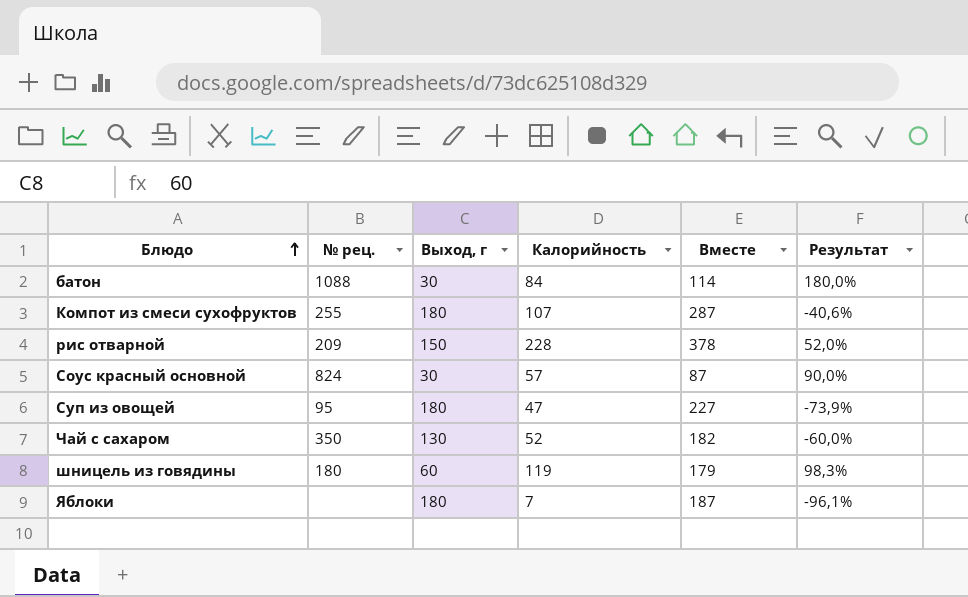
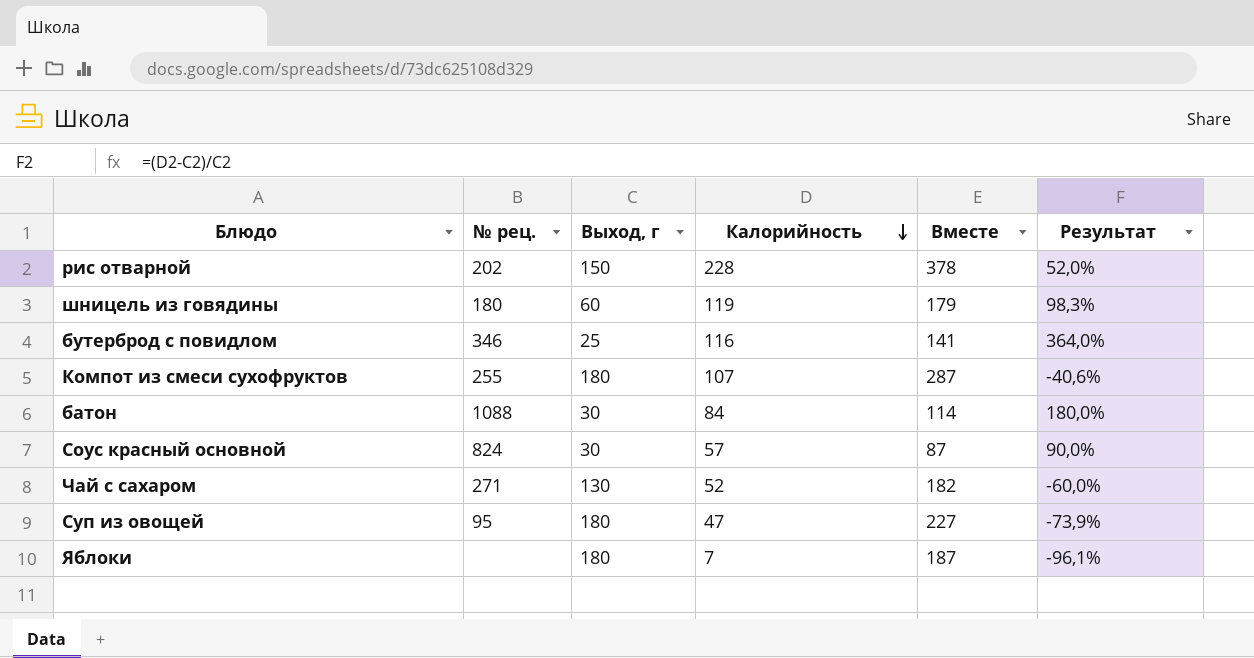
row order: Блюдо ascending -> Калорийность descending
рис отварной | № рец.: 209 -> 202
row бутерброд с повидлом: none -> 346 | 25 | 116 | 141 | 364,0%
Чай с сахаром | № рец.: 350 -> 271

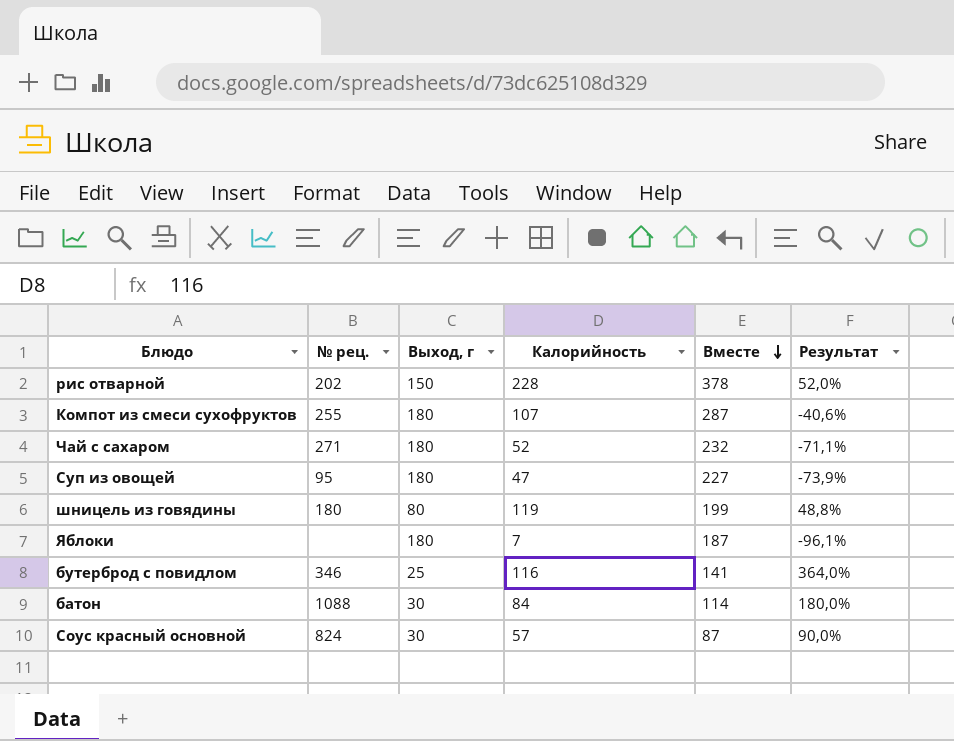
row order: Калорийность descending -> Вместе descending
Чай с сахаром | Выход, г: 130 -> 180
Чай с сахаром | Вместе: 182 -> 232
Чай с сахаром | Результат: -60,0% -> -71,1%
шницель из говядины | Выход, г: 60 -> 80
шницель из говядины | Вместе: 179 -> 199
шницель из говядины | Результат: 98,3% -> 48,8%

